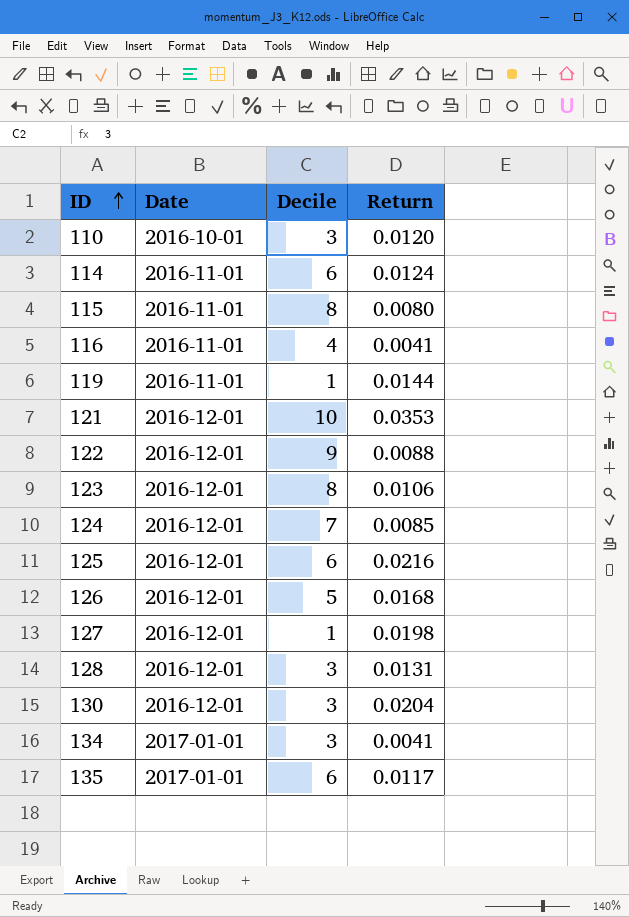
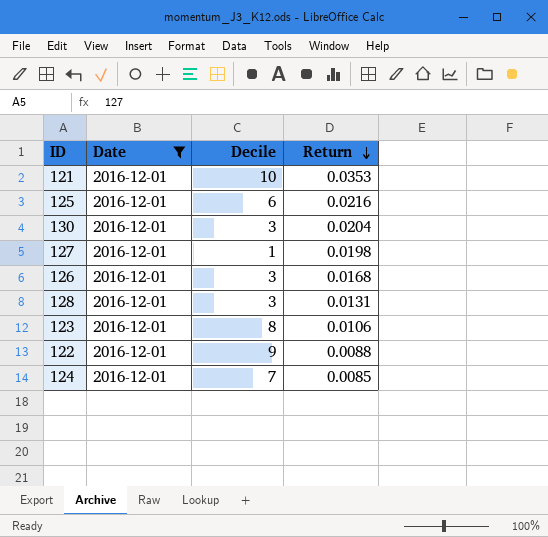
filter: none -> Date = 2016-12-01
row order: ID ascending -> Return descending
126 | Decile: 5 -> 3

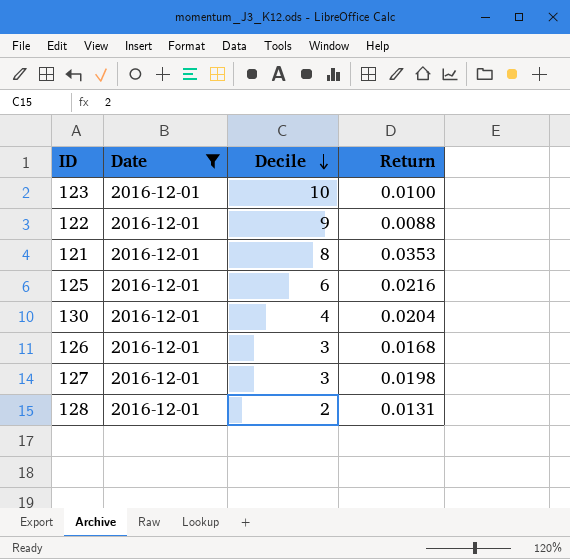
row order: Return descending -> Decile descending
row 124: 2016-12-01 | 7 | 0.0085 -> none
123 | Decile: 8 -> 10
123 | Return: 0.0106 -> 0.0100
121 | Decile: 10 -> 8
130 | Decile: 3 -> 4
127 | Decile: 1 -> 3
128 | Decile: 3 -> 2

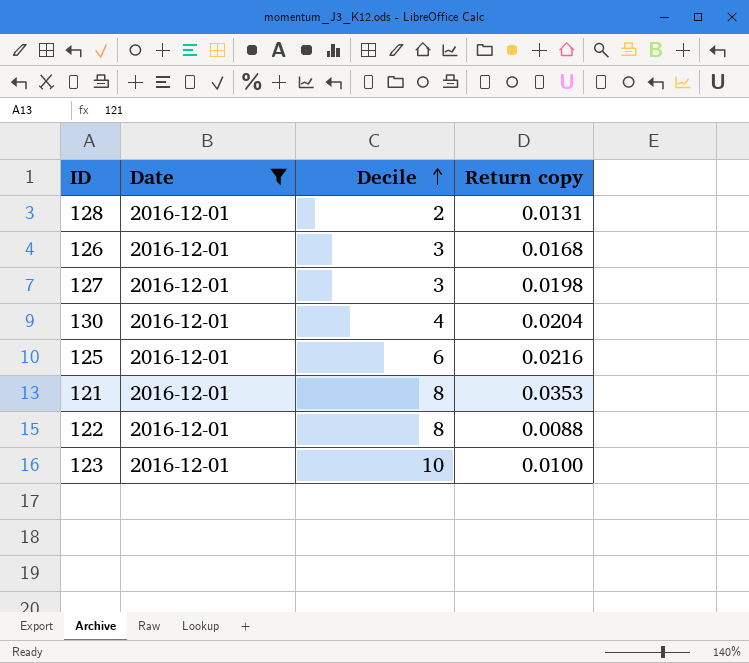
row order: Decile descending -> Decile ascending
column name: Return -> Return copy
122 | Decile: 9 -> 8

